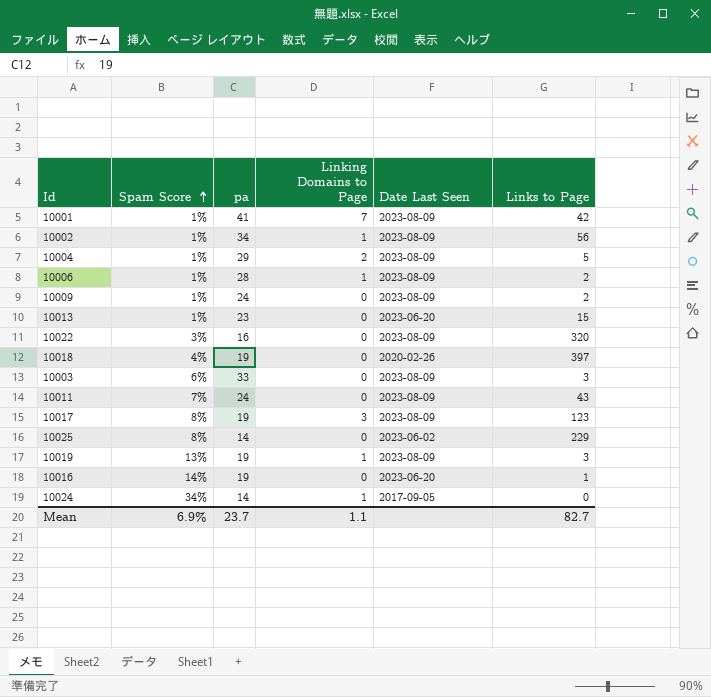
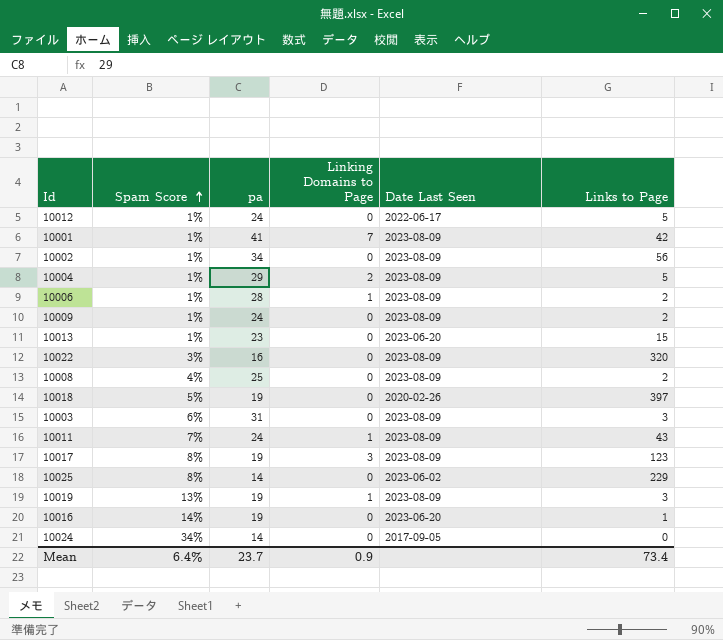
row 10012: none -> 1% | 24 | 0 | 2022-06-17 | 5
10002 | Linking Domains to Page: 1 -> 0
row 10008: none -> 4% | 25 | 0 | 2023-08-09 | 2
10018 | Spam Score: 4% -> 5%
10003 | pa: 33 -> 31
10011 | Linking Domains to Page: 0 -> 1
10024 | Linking Domains to Page: 1 -> 0
Mean | Spam Score: 6.9% -> 6.4%
Mean | Linking Domains to Page: 1.1 -> 0.9
Mean | Links to Page: 82.7 -> 73.4

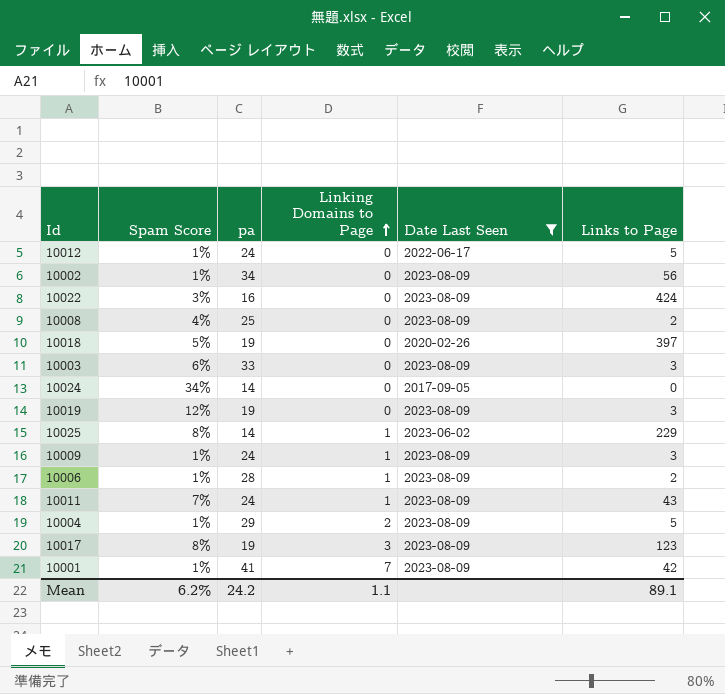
filter: none -> Date Last Seen != 2023-06-20
row order: Spam Score ascending -> Linking Domains to Page ascending
10022 | Links to Page: 320 -> 424
10003 | pa: 31 -> 33
10019 | Spam Score: 13% -> 12%
10019 | Linking Domains to Page: 1 -> 0
10025 | Linking Domains to Page: 0 -> 1
10009 | Linking Domains to Page: 0 -> 1
10009 | Links to Page: 2 -> 3
Mean | Spam Score: 6.4% -> 6.2%
Mean | pa: 23.7 -> 24.2
Mean | Linking Domains to Page: 0.9 -> 1.1
Mean | Links to Page: 73.4 -> 89.1

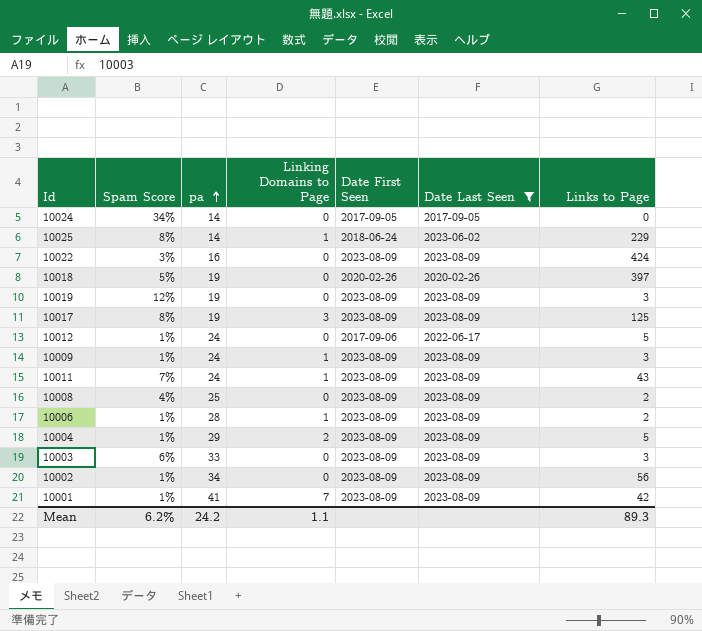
row order: Linking Domains to Page ascending -> pa ascending
column Date First Seen | position: none -> 5
10017 | Links to Page: 123 -> 125
Mean | Links to Page: 89.1 -> 89.3

